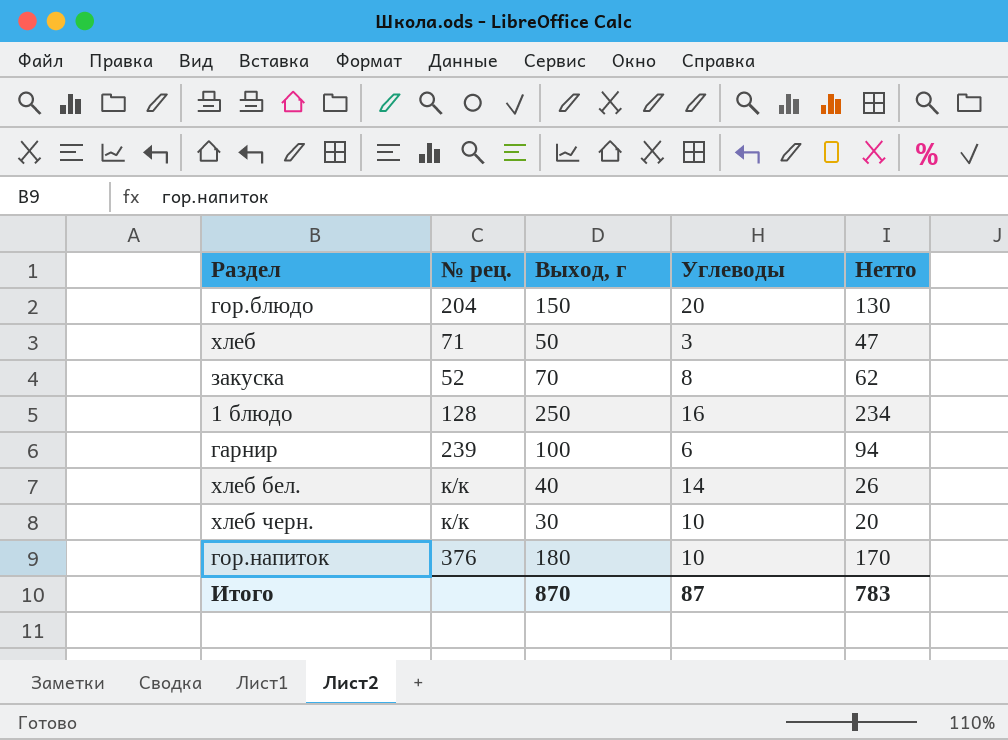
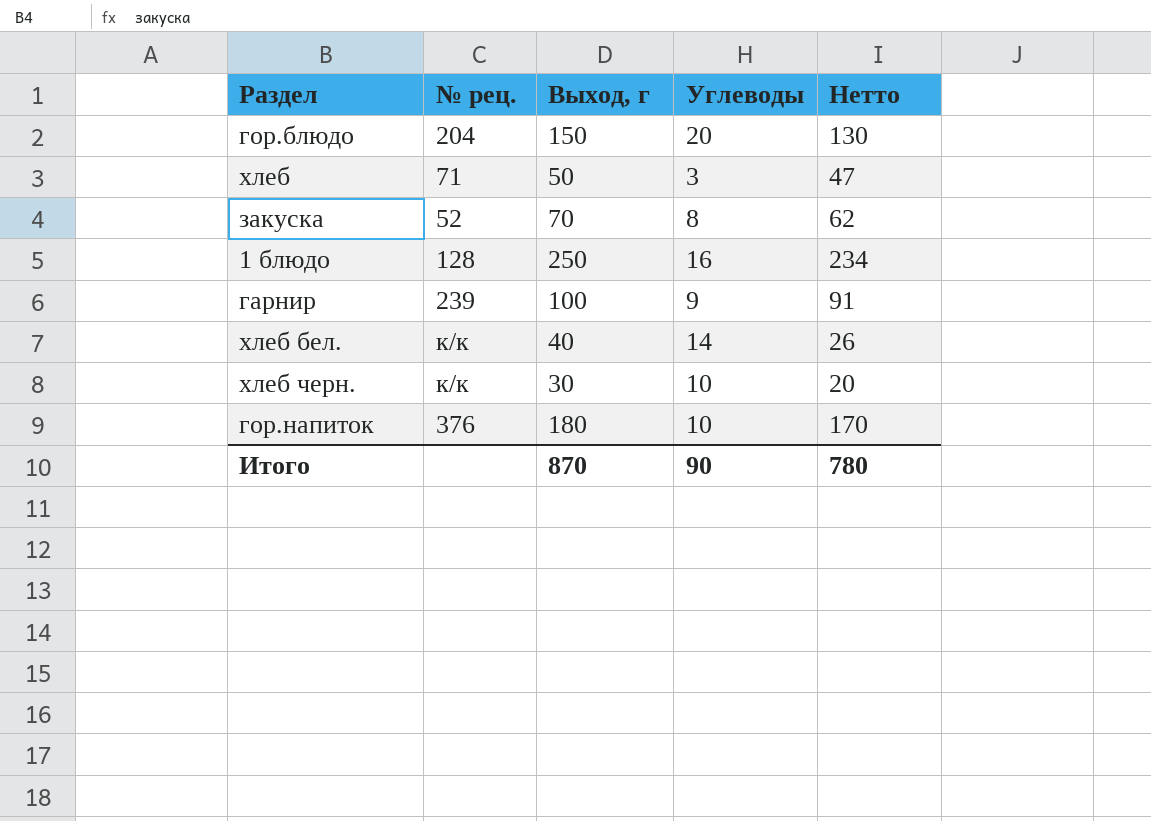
гарнир | Углеводы: 6 -> 9
гарнир | Нетто: 94 -> 91
Итого | Углеводы: 87 -> 90
Итого | Нетто: 783 -> 780

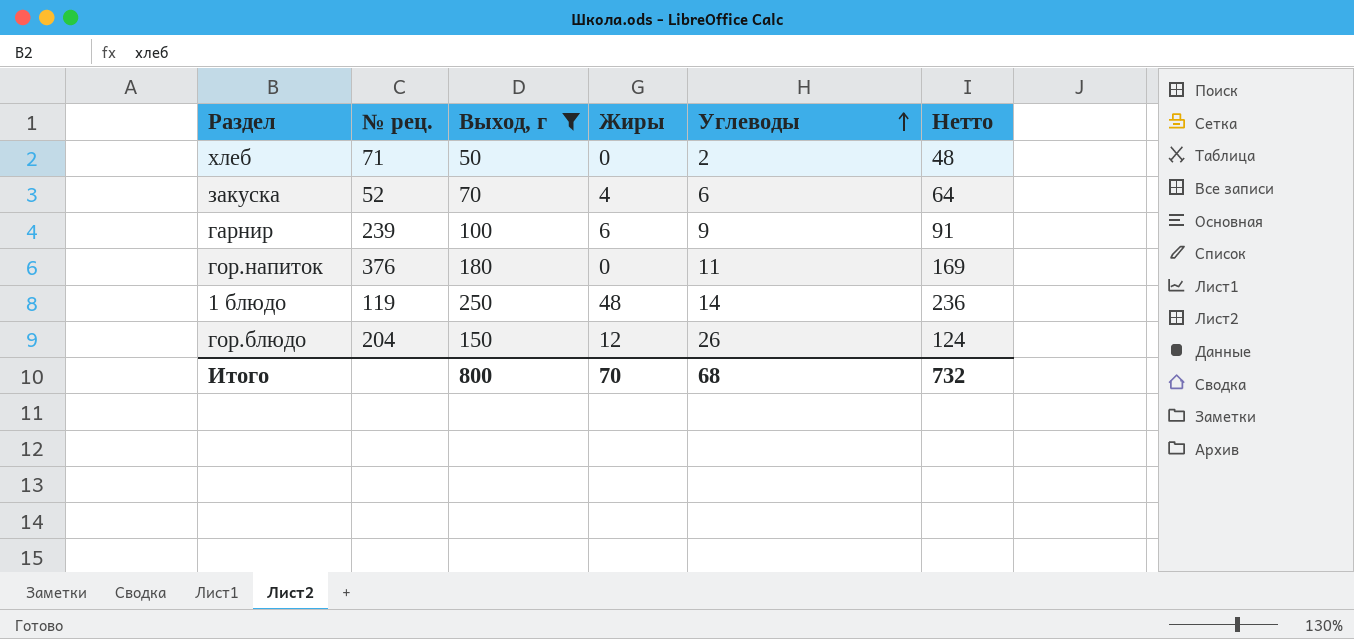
filter: none -> Выход, г >= 50
row order: none -> Углеводы ascending
column Жиры | position: none -> 4
хлеб | Углеводы: 3 -> 2
хлеб | Нетто: 47 -> 48
закуска | Углеводы: 8 -> 6
закуска | Нетто: 62 -> 64
гор.напиток | Углеводы: 10 -> 11
гор.напиток | Нетто: 170 -> 169
1 блюдо | № рец.: 128 -> 119
1 блюдо | Углеводы: 16 -> 14
1 блюдо | Нетто: 234 -> 236
гор.блюдо | Углеводы: 20 -> 26
гор.блюдо | Нетто: 130 -> 124
Итого | Выход, г: 870 -> 800
Итого | Углеводы: 90 -> 68
Итого | Нетто: 780 -> 732

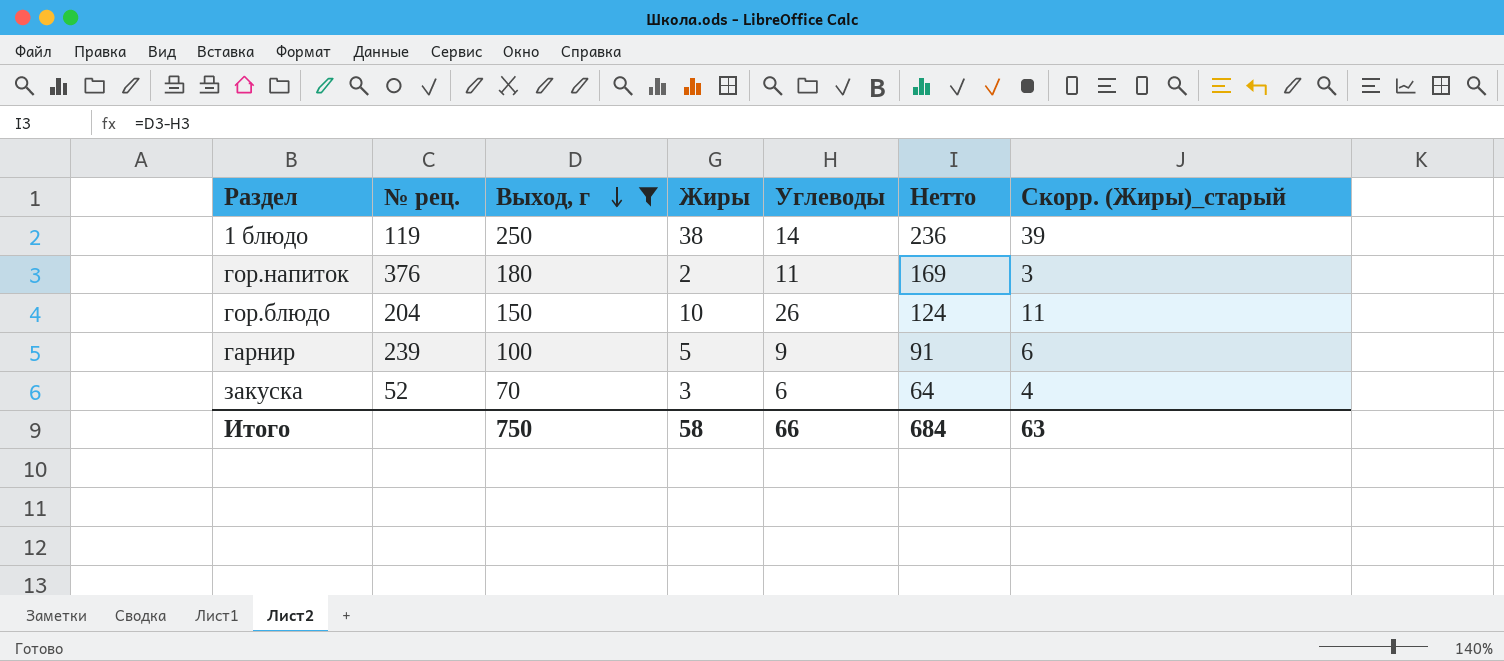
row order: Углеводы ascending -> Выход, г descending
column Скорр. (Жиры)_старый | formula: none -> [Жиры] + 1
row хлеб: 71 | 50 | 0 | 2 | 48 -> none
1 блюдо | Жиры: 48 -> 38
гор.напиток | Жиры: 0 -> 2
гор.блюдо | Жиры: 12 -> 10
гарнир | Жиры: 6 -> 5
закуска | Жиры: 4 -> 3
Итого | Выход, г: 800 -> 750
Итого | Жиры: 70 -> 58
Итого | Углеводы: 68 -> 66
Итого | Нетто: 732 -> 684

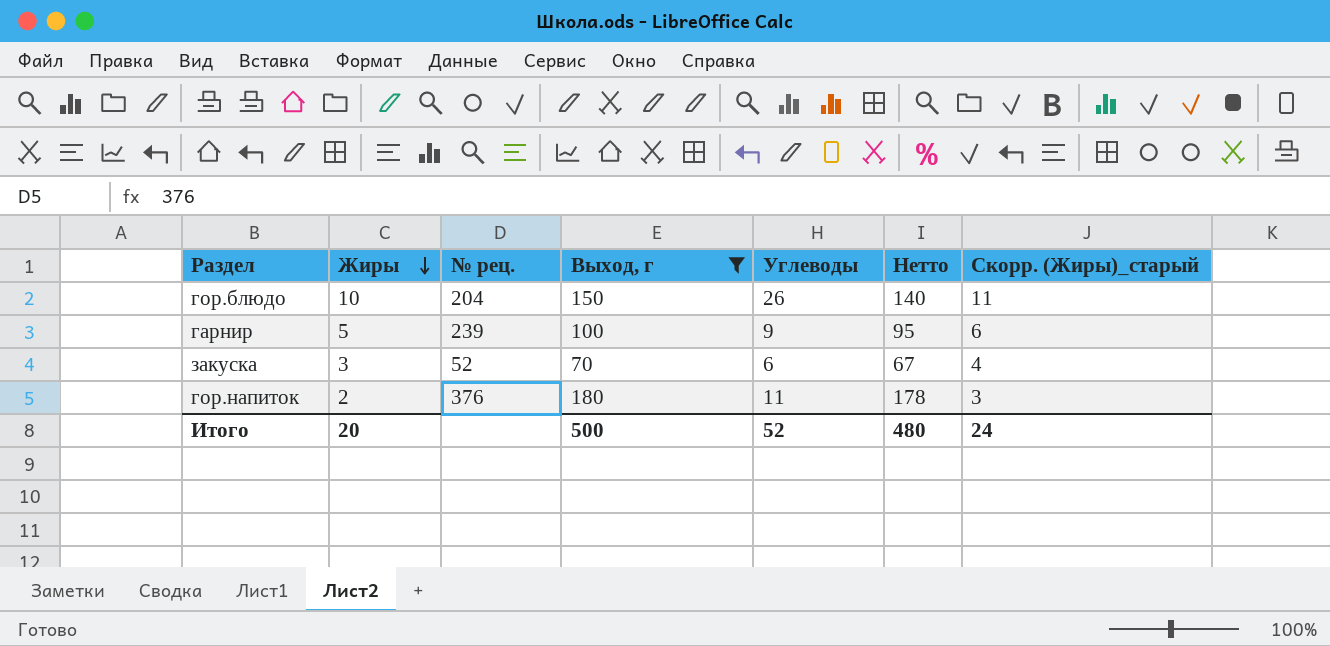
row order: Выход, г descending -> Жиры descending
column Жиры | position: 4 -> 2
column Нетто | formula: [Выход, г] - [Углеводы] -> [Выход, г] - [Жиры]
row 1 блюдо: 119 | 250 | 38 | 14 | 236 | 39 -> none
Итого | Жиры: 58 -> 20
Итого | Выход, г: 750 -> 500
Итого | Углеводы: 66 -> 52
Итого | Нетто: 684 -> 480
Итого | Скорр. (Жиры)_старый: 63 -> 24

